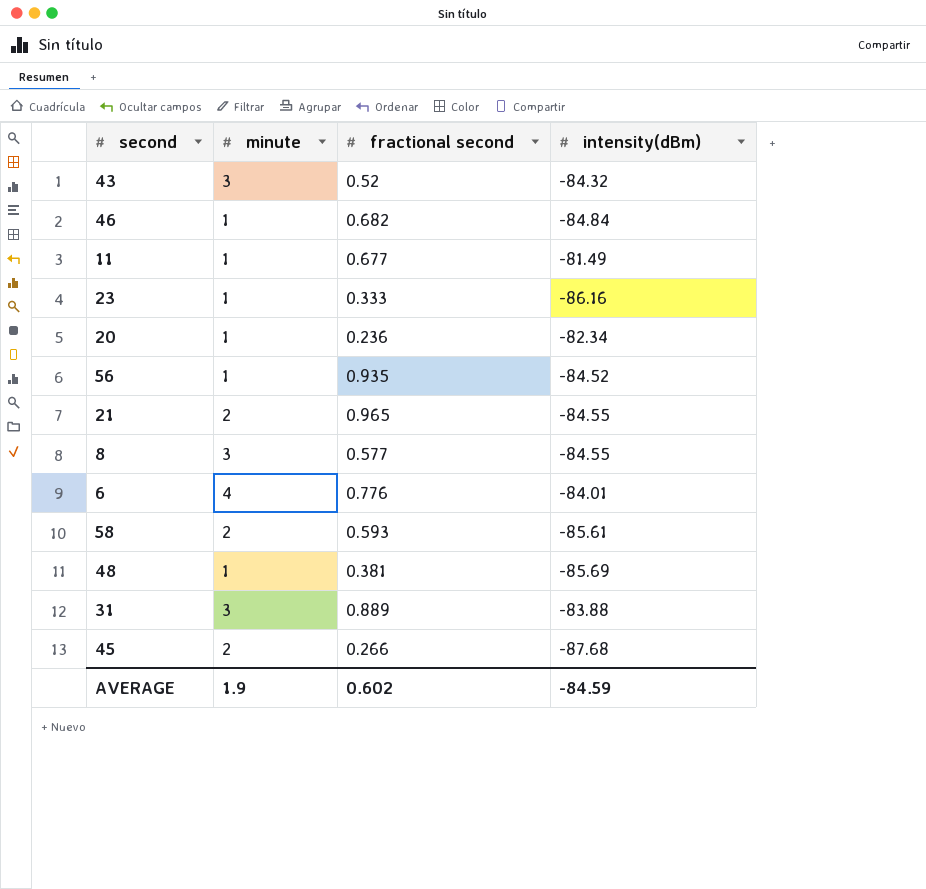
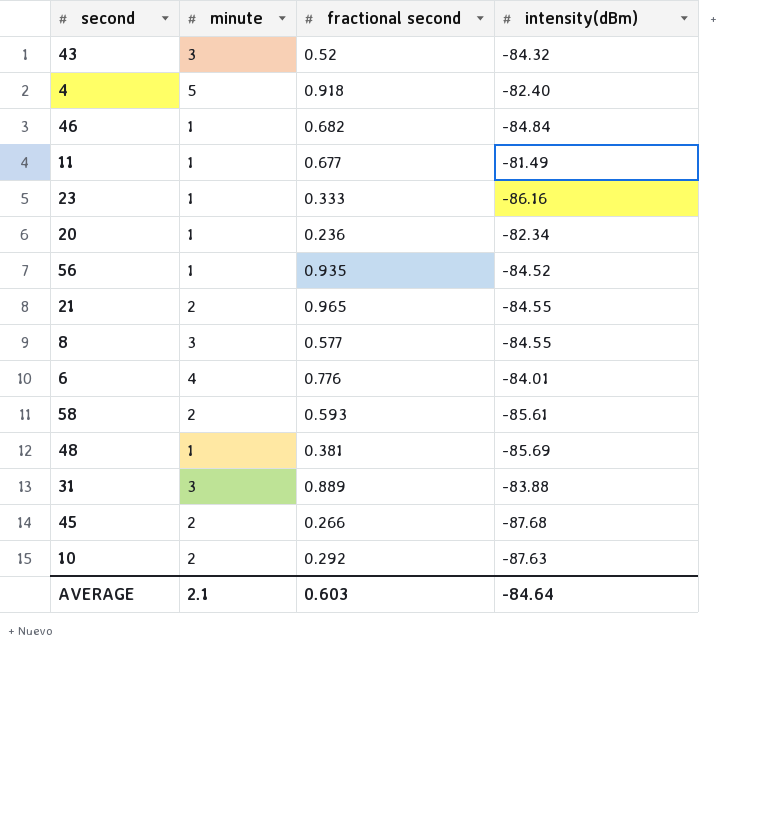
row 4: none -> 5 | 0.918 | -82.40
row 10: none -> 2 | 0.292 | -87.63
AVERAGE | minute: 1.9 -> 2.1
AVERAGE | fractional second: 0.602 -> 0.603
AVERAGE | intensity(dBm): -84.59 -> -84.64

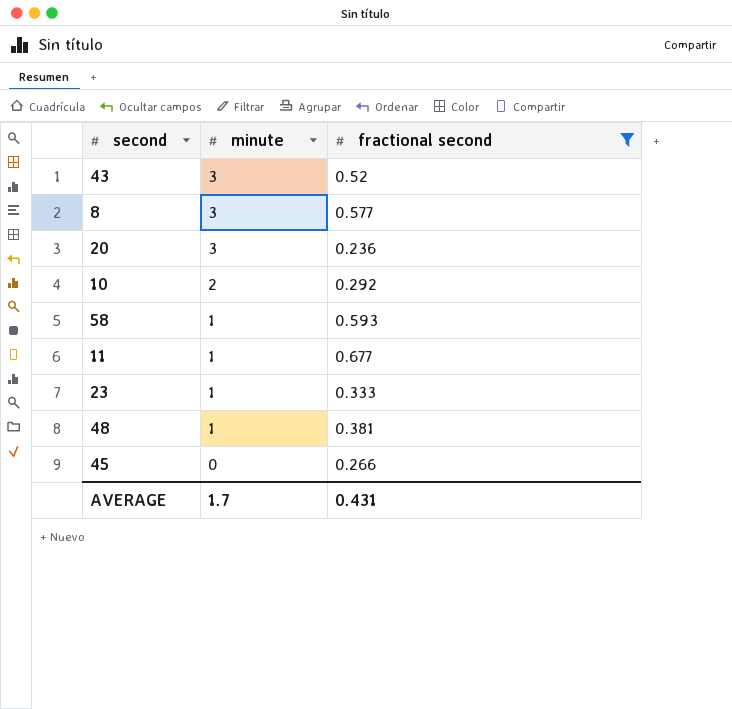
filter: none -> fractional second <= 0.677
row order: none -> minute descending
column intensity(dBm) | position: 4 -> none
20 | minute: 1 -> 3
58 | minute: 2 -> 1
45 | minute: 2 -> 0
AVERAGE | minute: 2.1 -> 1.7
AVERAGE | fractional second: 0.603 -> 0.431

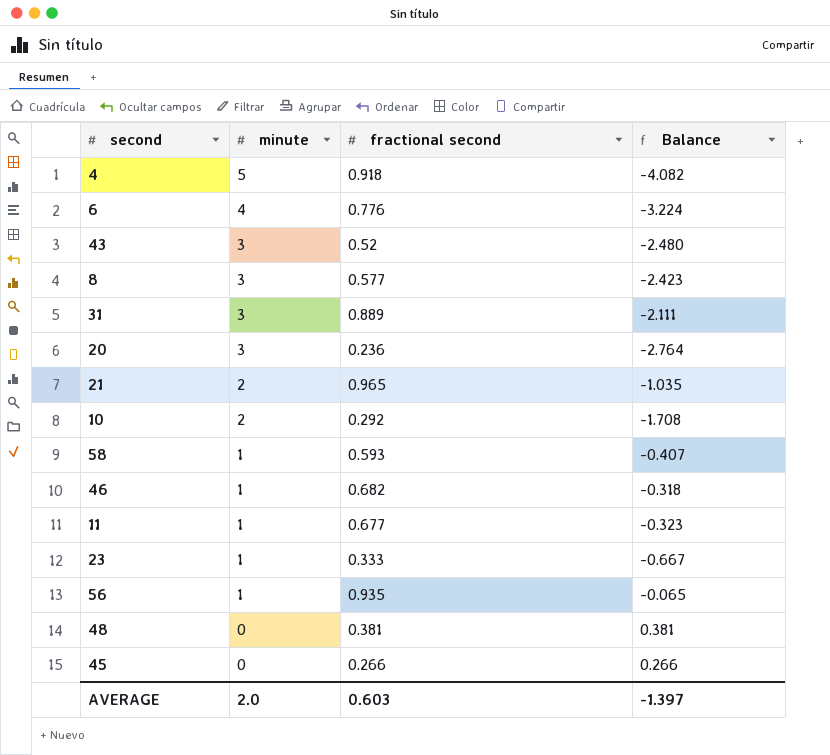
filter: fractional second <= 0.677 -> none
column Balance | formula: none -> [fractional second] - [minute]
48 | minute: 1 -> 0
AVERAGE | minute: 1.7 -> 2.0
AVERAGE | fractional second: 0.431 -> 0.603

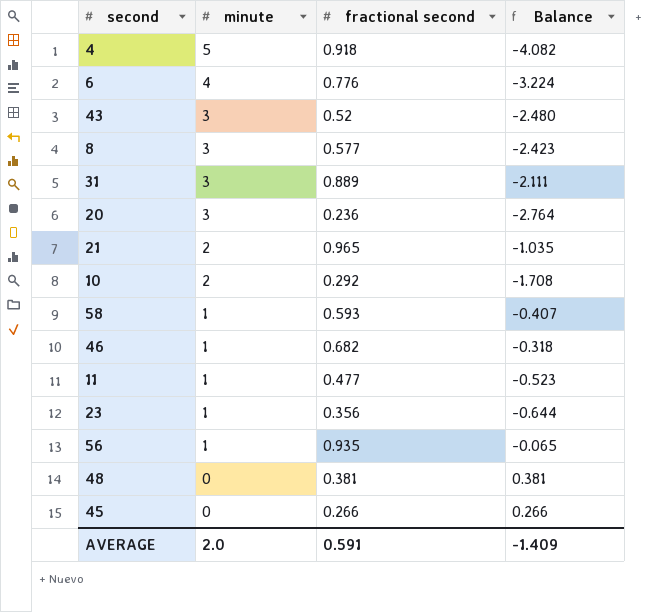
11 | fractional second: 0.677 -> 0.477
11 | Balance: -0.323 -> -0.523
23 | fractional second: 0.333 -> 0.356
23 | Balance: -0.667 -> -0.644
AVERAGE | fractional second: 0.603 -> 0.591
AVERAGE | Balance: -1.397 -> -1.409

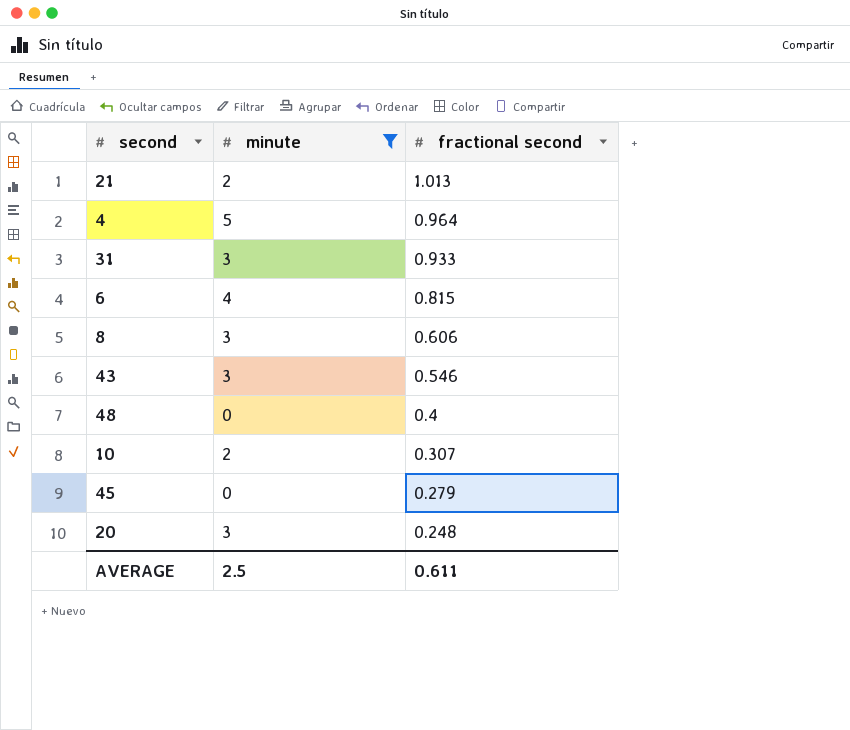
filter: none -> minute != 1
row order: minute descending -> fractional second descending
column Balance | formula: [fractional second] - [minute] -> none
21 | fractional second: 0.965 -> 1.013
4 | fractional second: 0.918 -> 0.964
31 | fractional second: 0.889 -> 0.933
6 | fractional second: 0.776 -> 0.815
8 | fractional second: 0.577 -> 0.606
43 | fractional second: 0.52 -> 0.546
48 | fractional second: 0.381 -> 0.4
10 | fractional second: 0.292 -> 0.307
45 | fractional second: 0.266 -> 0.279
20 | fractional second: 0.236 -> 0.248
AVERAGE | minute: 2.0 -> 2.5
AVERAGE | fractional second: 0.591 -> 0.611

